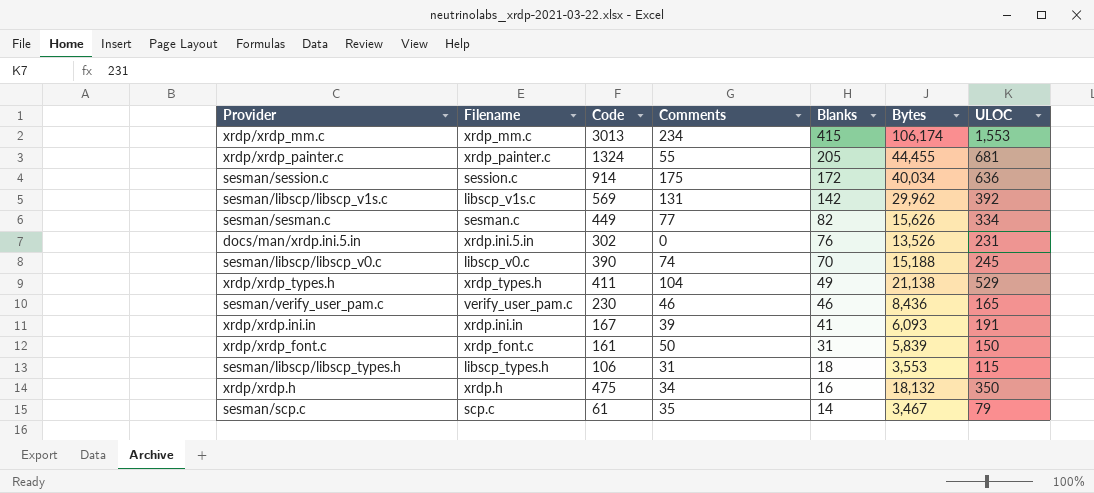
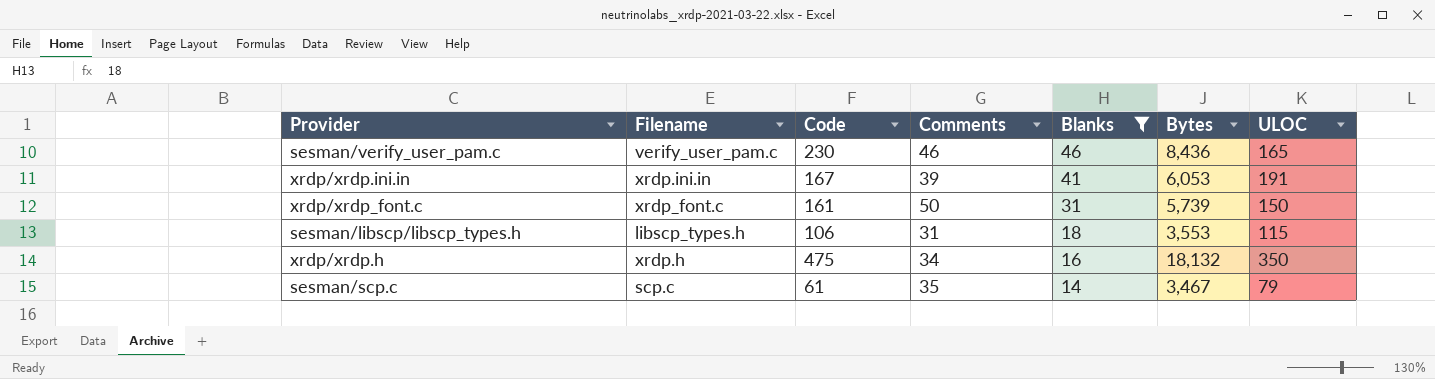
filter: none -> Blanks <= 46
xrdp/xrdp.ini.in | Bytes: 6,093 -> 6,053
xrdp/xrdp_font.c | Bytes: 5,839 -> 5,739

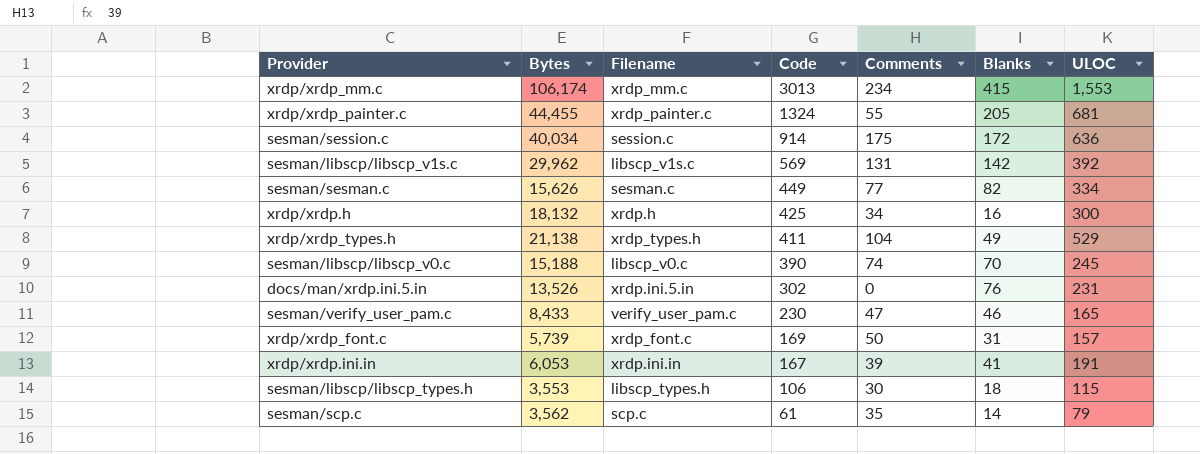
filter: Blanks <= 46 -> none
row order: Blanks descending -> Code descending
column Bytes | position: 6 -> 2
xrdp/xrdp.h | Code: 475 -> 425
xrdp/xrdp.h | ULOC: 350 -> 300
sesman/verify_user_pam.c | Bytes: 8,436 -> 8,433
sesman/verify_user_pam.c | Comments: 46 -> 47
xrdp/xrdp_font.c | Code: 161 -> 169
xrdp/xrdp_font.c | ULOC: 150 -> 157
sesman/libscp/libscp_types.h | Comments: 31 -> 30
sesman/scp.c | Bytes: 3,467 -> 3,562

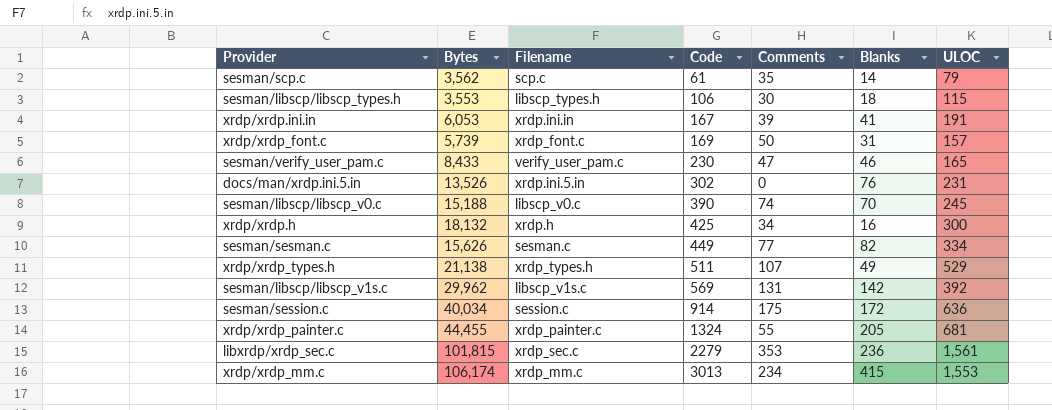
row order: Code descending -> Code ascending
xrdp/xrdp_types.h | Code: 411 -> 511
xrdp/xrdp_types.h | Comments: 104 -> 107
row libxrdp/xrdp_sec.c: none -> 101,815 | xrdp_sec.c | 2279 | 353 | 236 | 1,561

